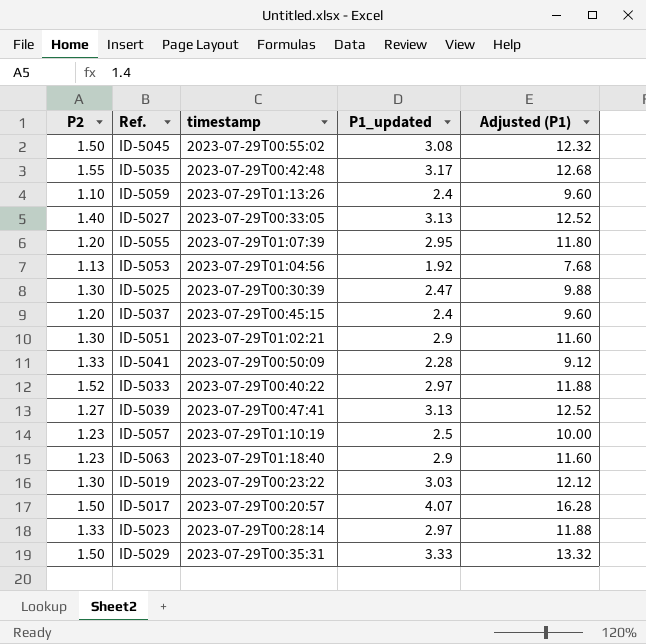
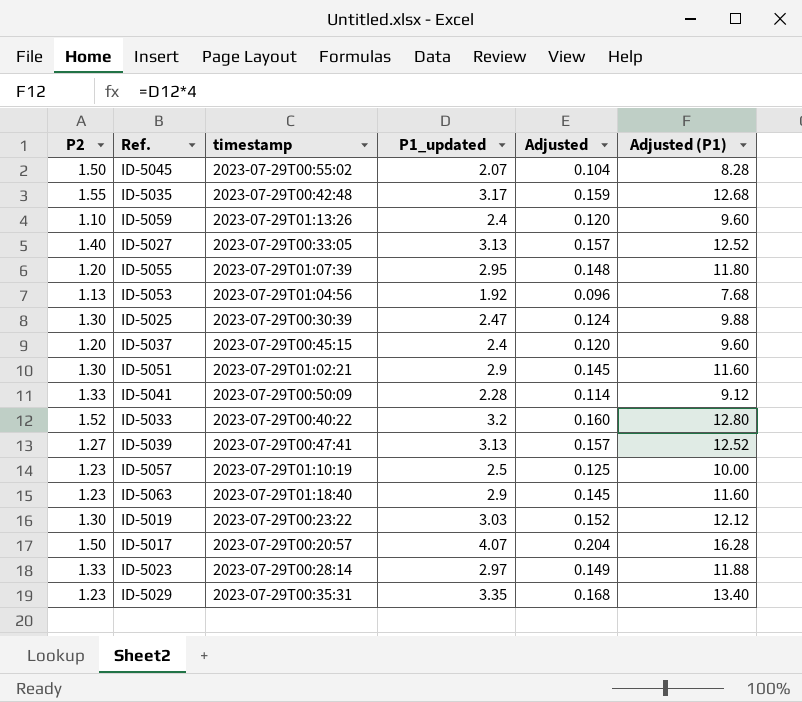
column Adjusted | formula: none -> [P1_updated] * 0.05
ID-5045 | P1_updated: 3.08 -> 2.07
ID-5045 | Adjusted (P1): 12.32 -> 8.28
ID-5033 | P1_updated: 2.97 -> 3.2
ID-5033 | Adjusted (P1): 11.88 -> 12.80
ID-5029 | P2: 1.50 -> 1.23
ID-5029 | P1_updated: 3.33 -> 3.35
ID-5029 | Adjusted (P1): 13.32 -> 13.40

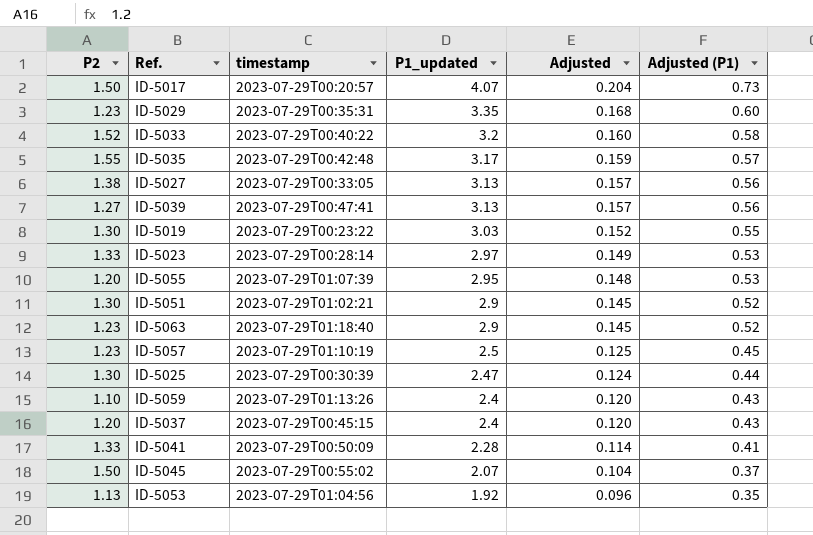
row order: none -> P1_updated descending
column Adjusted (P1) | formula: [P1_updated] * 4 -> [P1_updated] * 0.18
ID-5027 | P2: 1.40 -> 1.38

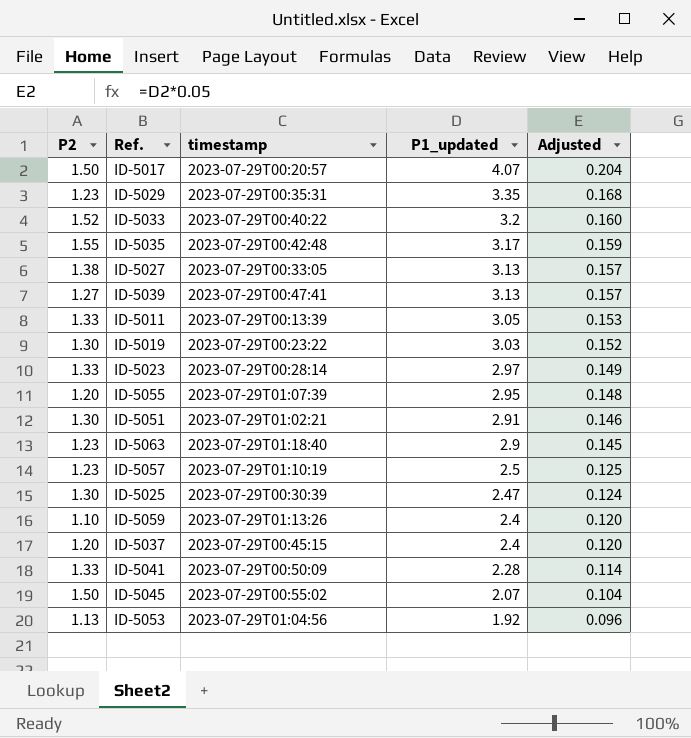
column Adjusted (P1) | formula: [P1_updated] * 0.18 -> none
row ID-5011: none -> 1.33 | 2023-07-29T00:13:39 | 3.05 | 0.153
ID-5051 | P1_updated: 2.9 -> 2.91
ID-5051 | Adjusted: 0.145 -> 0.146

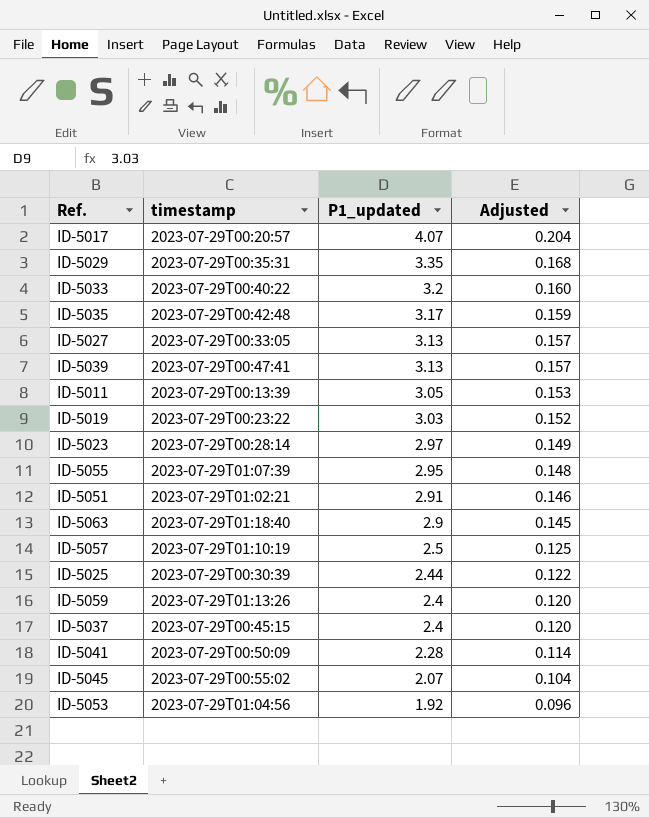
column P2 | position: 1 -> none
ID-5025 | P1_updated: 2.47 -> 2.44
ID-5025 | Adjusted: 0.124 -> 0.122

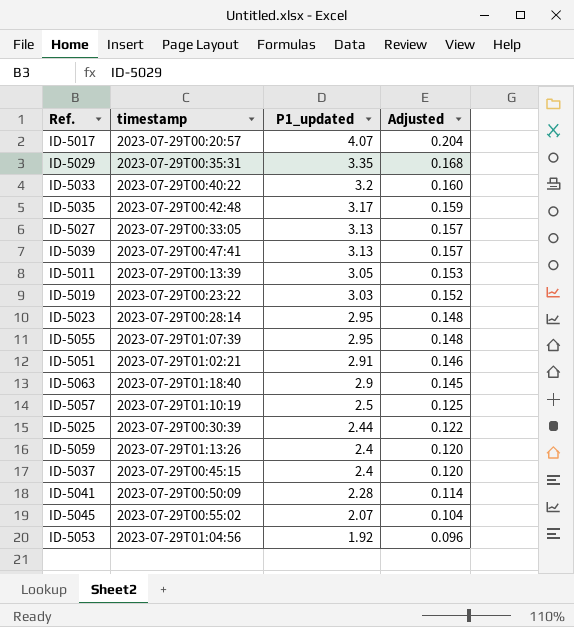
ID-5023 | P1_updated: 2.97 -> 2.95
ID-5023 | Adjusted: 0.149 -> 0.148

